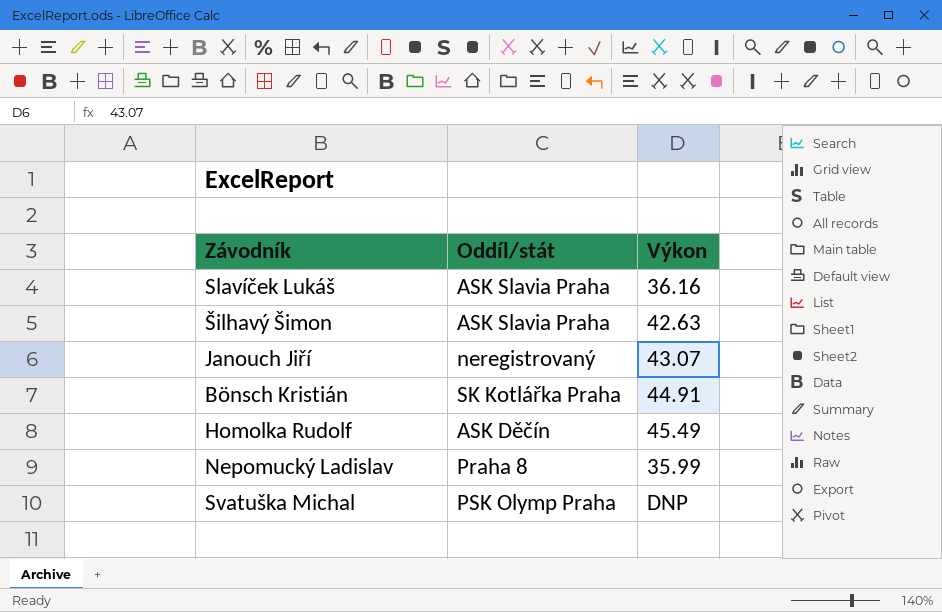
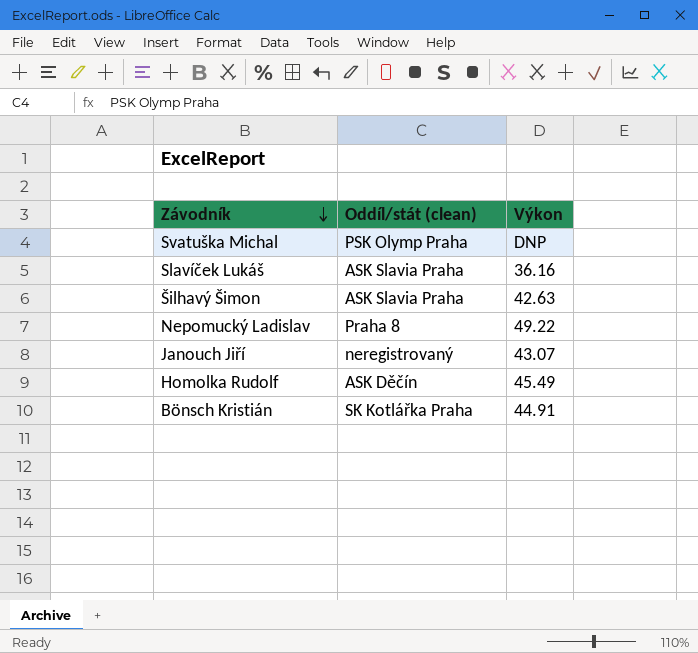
row order: none -> Závodník descending
column name: Oddíl/stát -> Oddíl/stát (clean)
Nepomucký Ladislav | Výkon: 35.99 -> 49.22

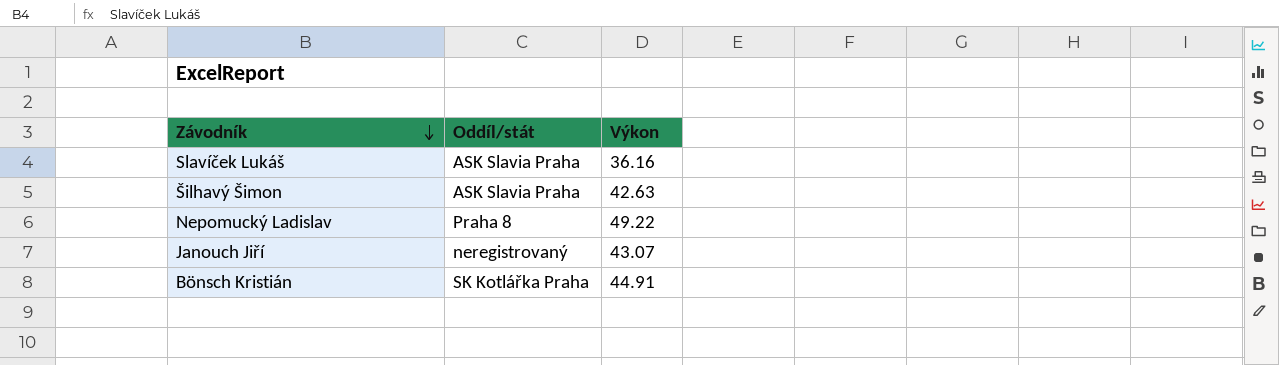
column name: Oddíl/stát (clean) -> Oddíl/stát
row Svatuška Michal: PSK Olymp Praha | DNP -> none
row Homolka Rudolf: ASK Děčín | 45.49 -> none

